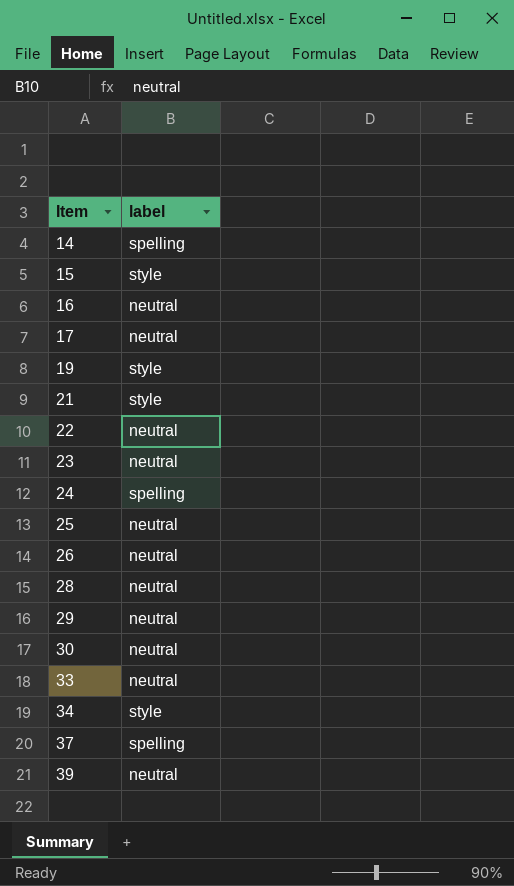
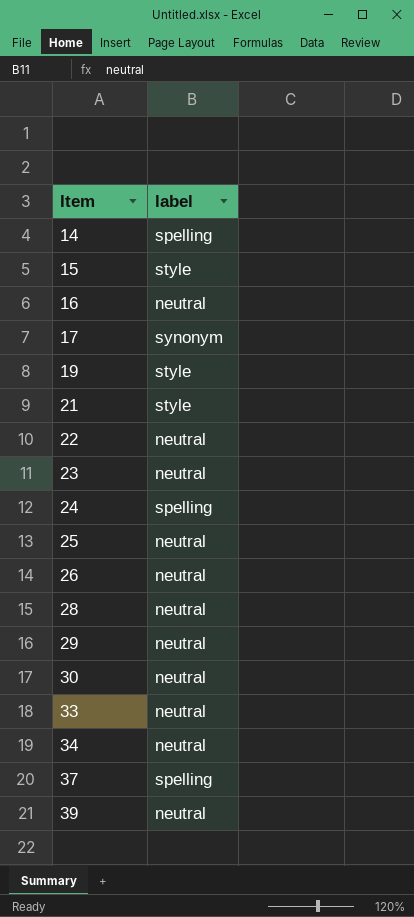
17 | label: neutral -> synonym
34 | label: style -> neutral

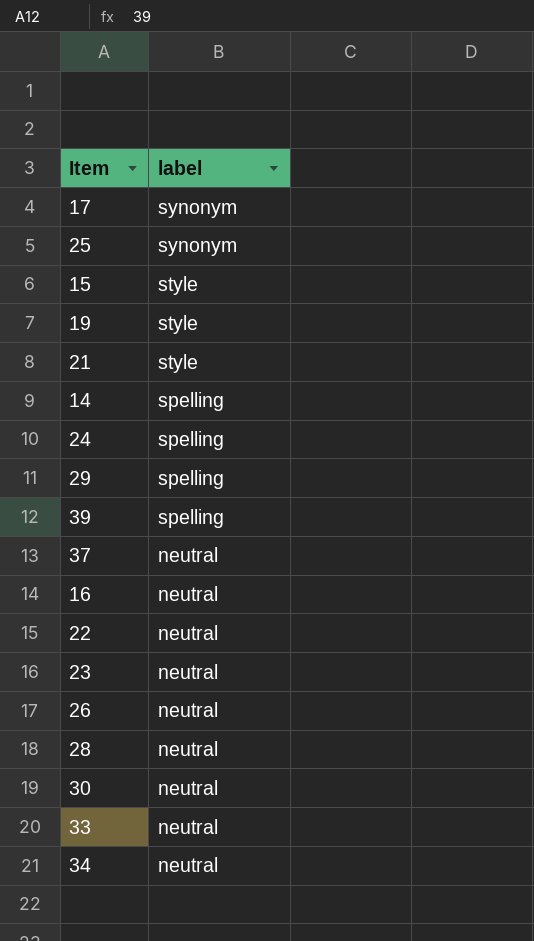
row order: Item ascending -> label descending
25 | label: neutral -> synonym
29 | label: neutral -> spelling
39 | label: neutral -> spelling
37 | label: spelling -> neutral

